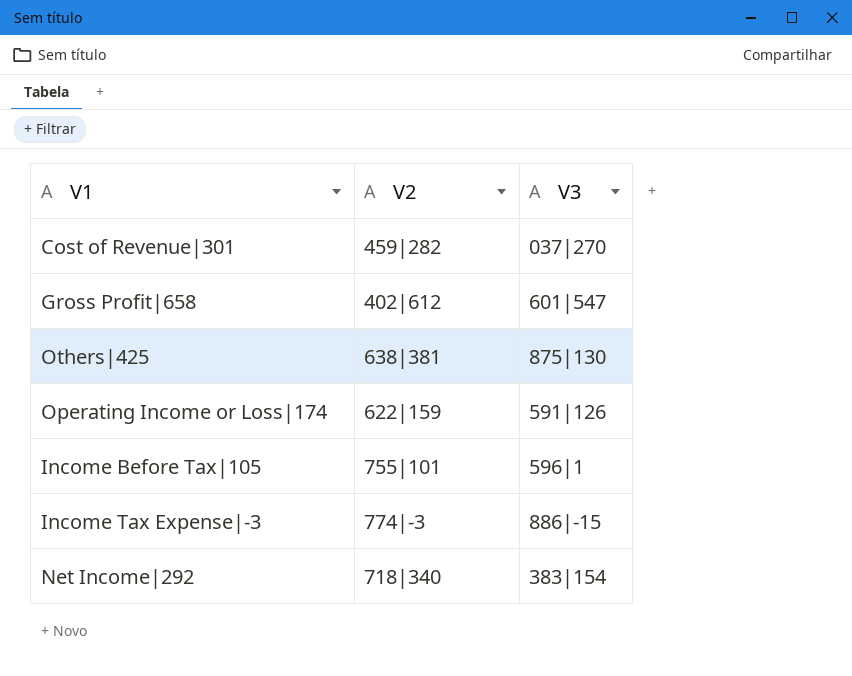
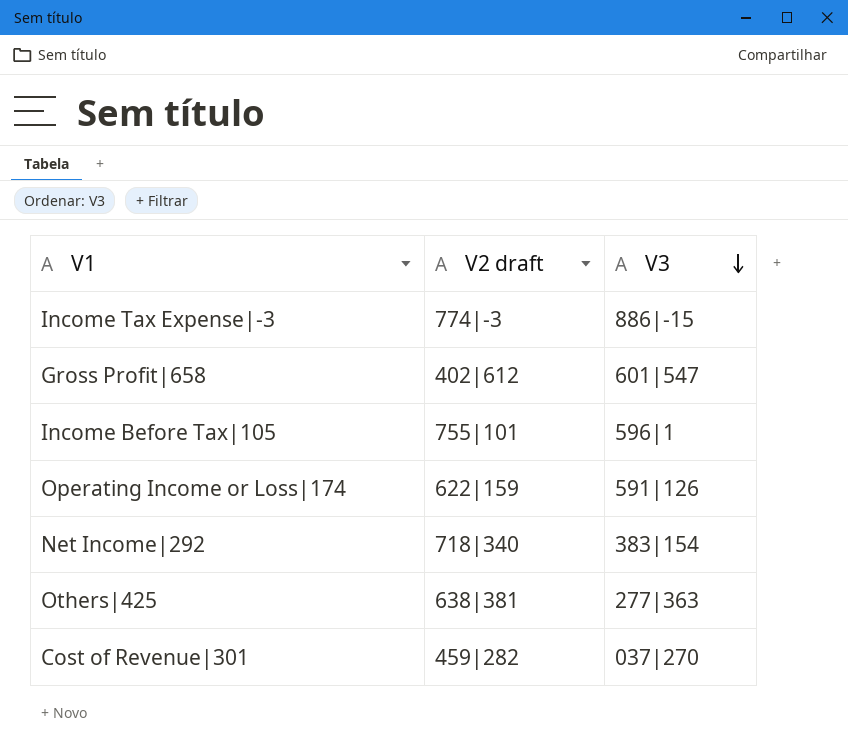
row order: none -> V3 descending
column name: V2 -> V2 draft
Others|425 | V3: 875|130 -> 277|363

